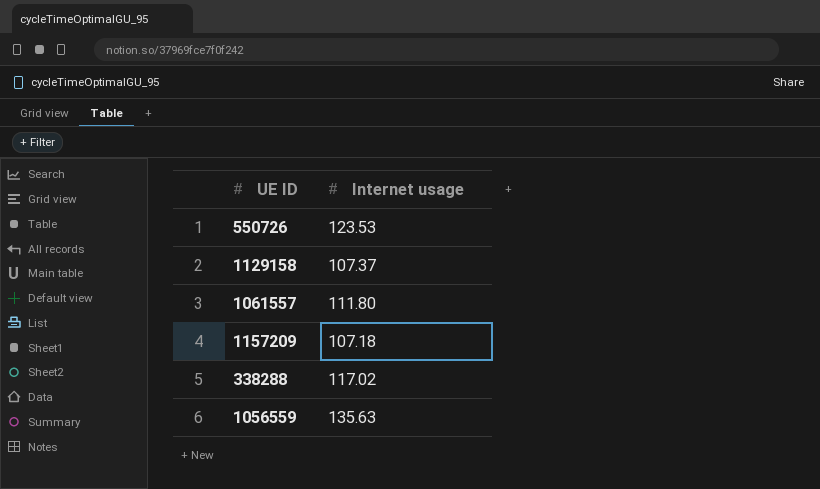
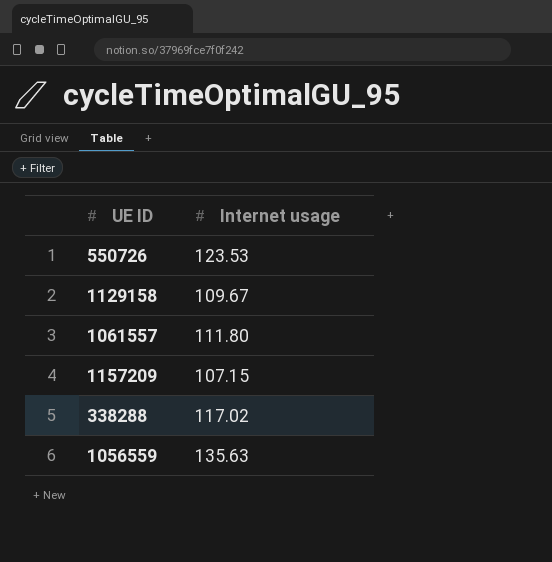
1129158 | Internet usage: 107.37 -> 109.67
1157209 | Internet usage: 107.18 -> 107.15

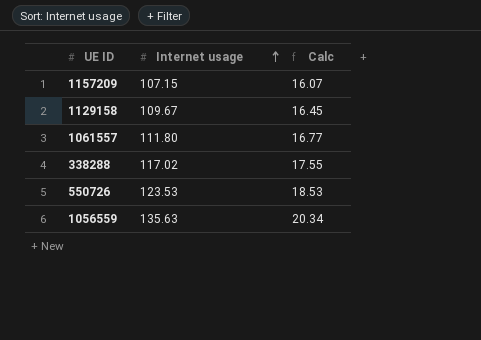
row order: none -> Internet usage ascending
column Calc | formula: none -> [Internet usage] * 0.15

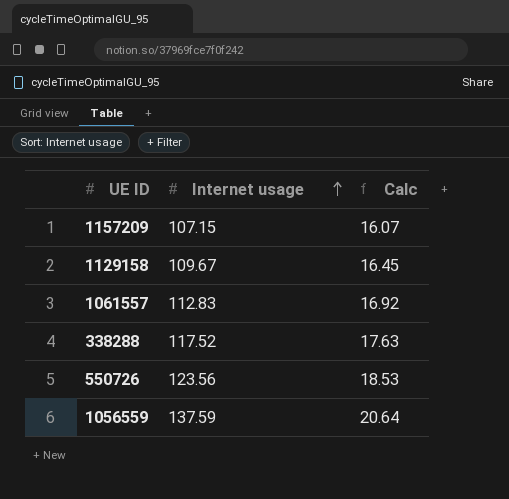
1061557 | Internet usage: 111.80 -> 112.83
1061557 | Calc: 16.77 -> 16.92
338288 | Internet usage: 117.02 -> 117.52
338288 | Calc: 17.55 -> 17.63
550726 | Internet usage: 123.53 -> 123.56
1056559 | Internet usage: 135.63 -> 137.59
1056559 | Calc: 20.34 -> 20.64

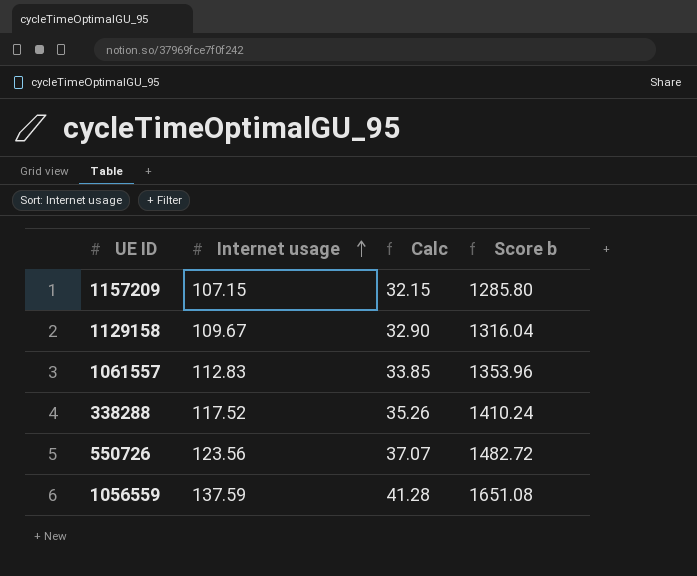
column Calc | formula: [Internet usage] * 0.15 -> [Internet usage] * 0.3
column Score b | formula: none -> [Internet usage] * 12

